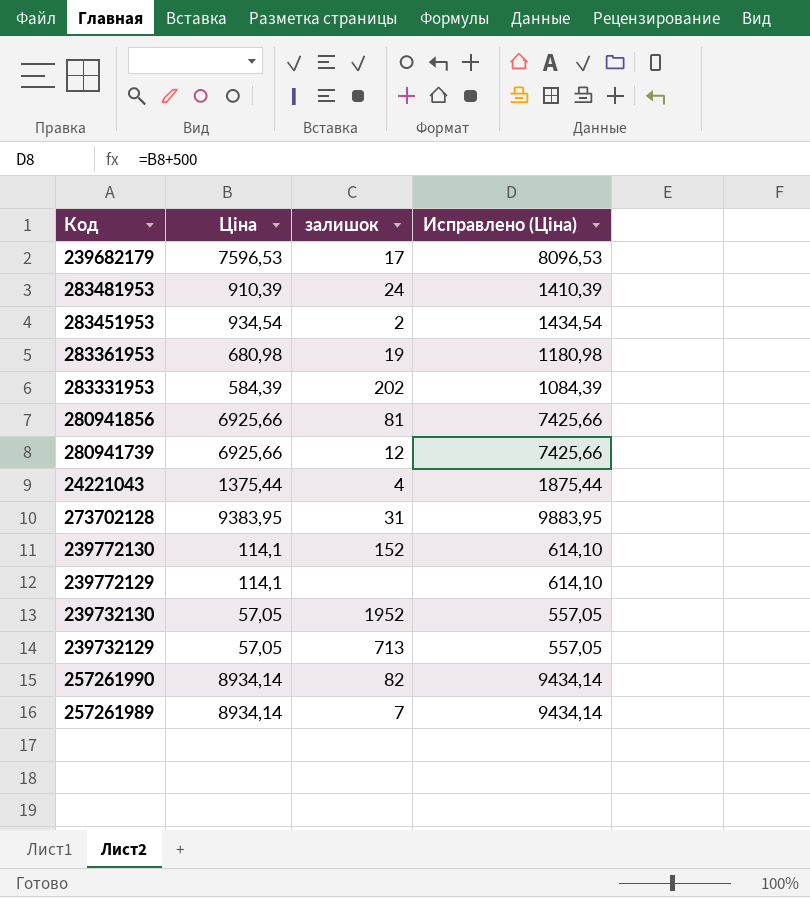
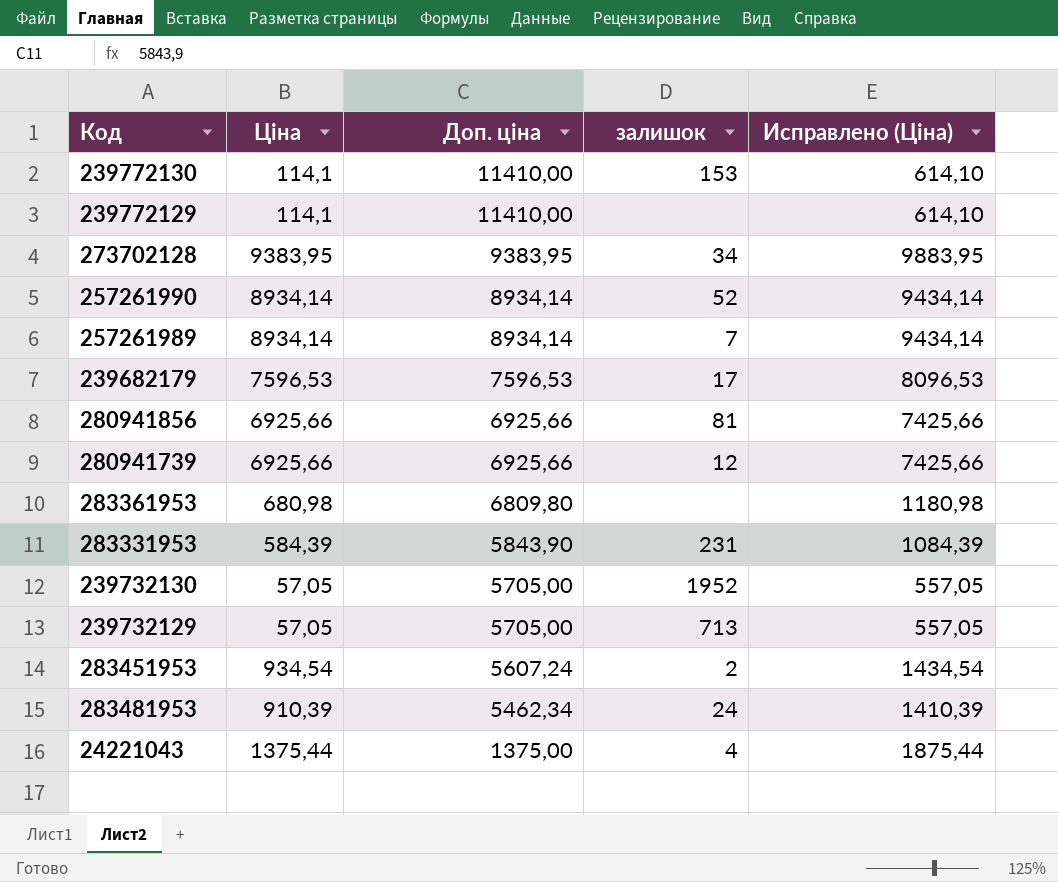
row order: none -> Доп. ціна descending
column Доп. ціна | position: none -> 3
239772130 | залишок: 152 -> 153
273702128 | залишок: 31 -> 34
257261990 | залишок: 82 -> 52
283361953 | залишок: 19 -> none
283331953 | залишок: 202 -> 231

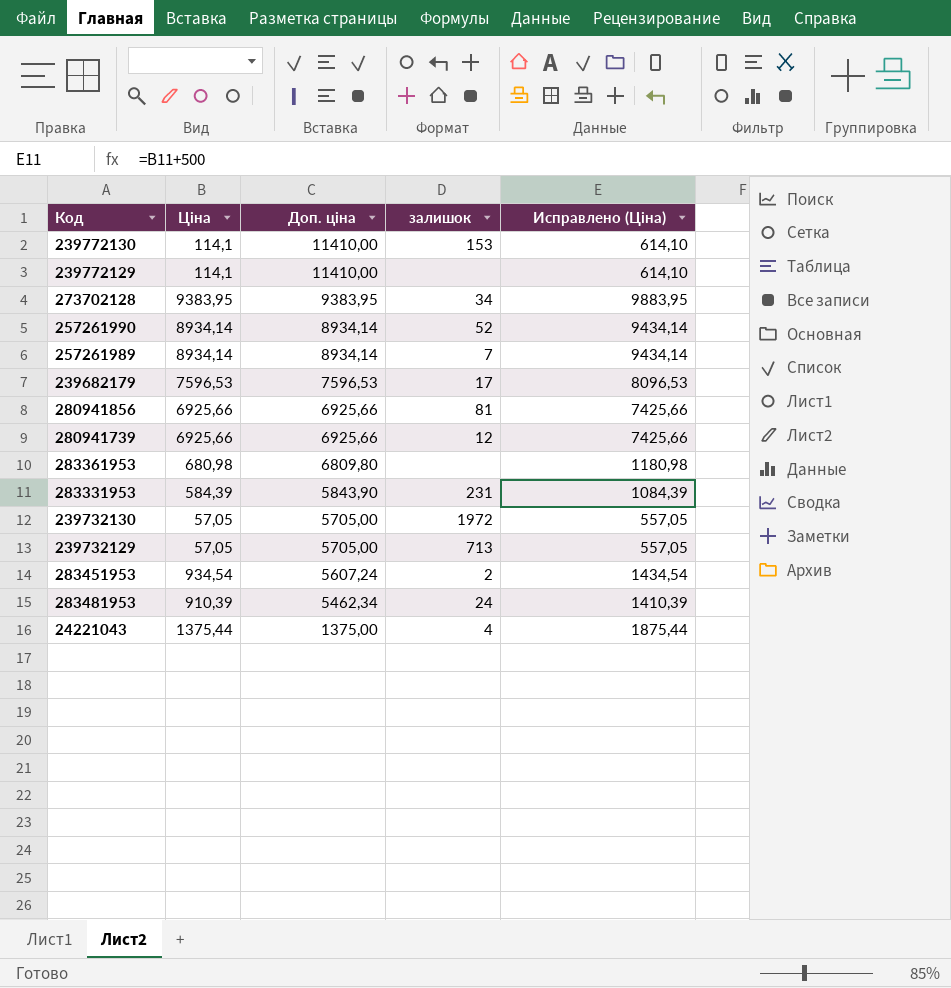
239732130 | залишок: 1952 -> 1972

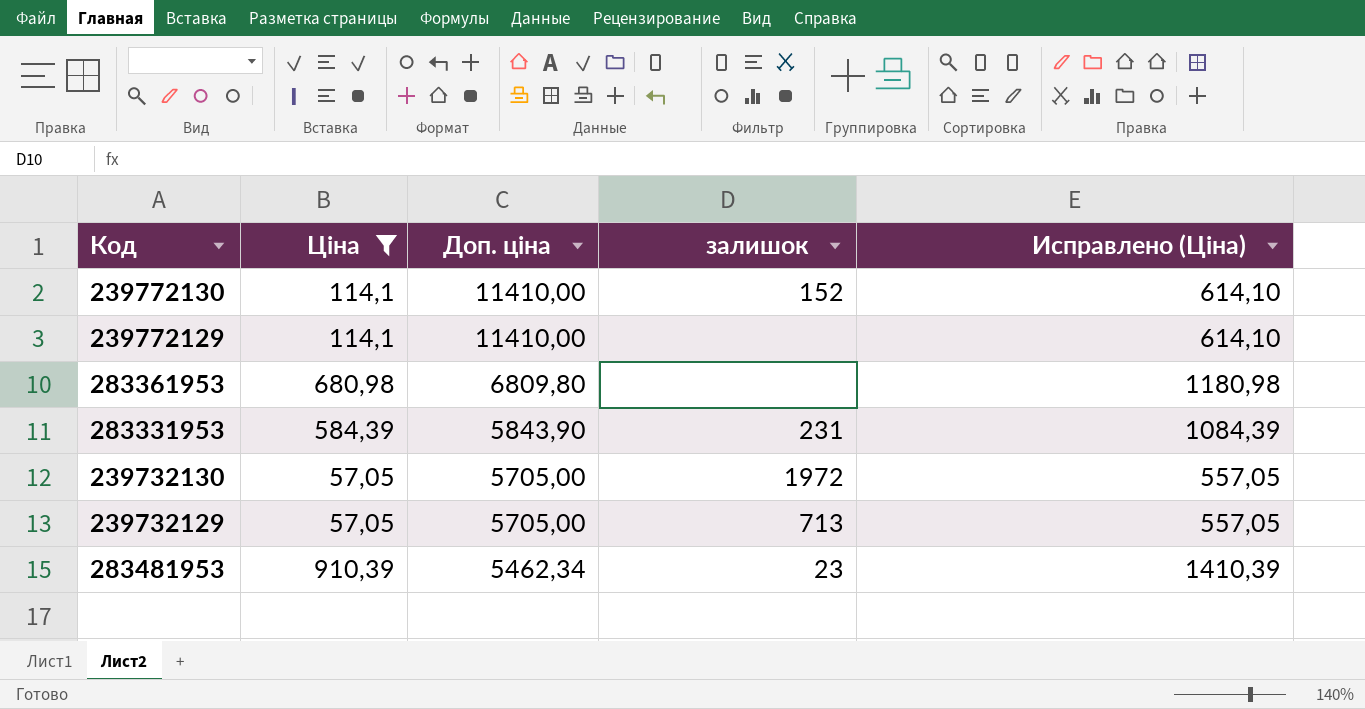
filter: none -> Ціна <= 910,39
239772130 | залишок: 153 -> 152
283481953 | залишок: 24 -> 23

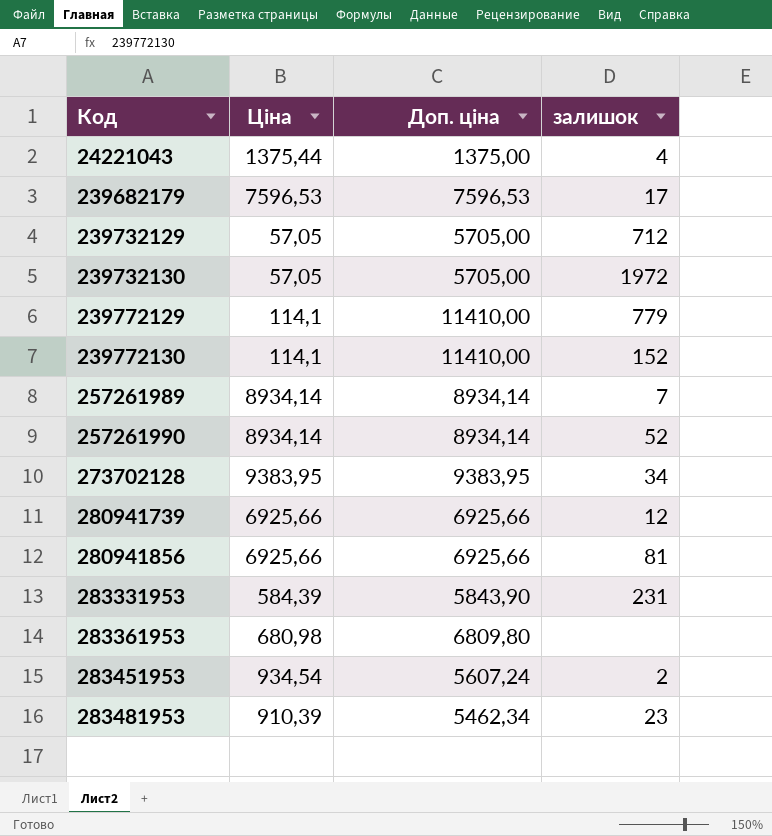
filter: Ціна <= 910,39 -> none
row order: Доп. ціна descending -> Код ascending
column Исправлено (Ціна) | formula: [Ціна] + 500 -> none
239732129 | залишок: 713 -> 712
239772129 | залишок: none -> 779

